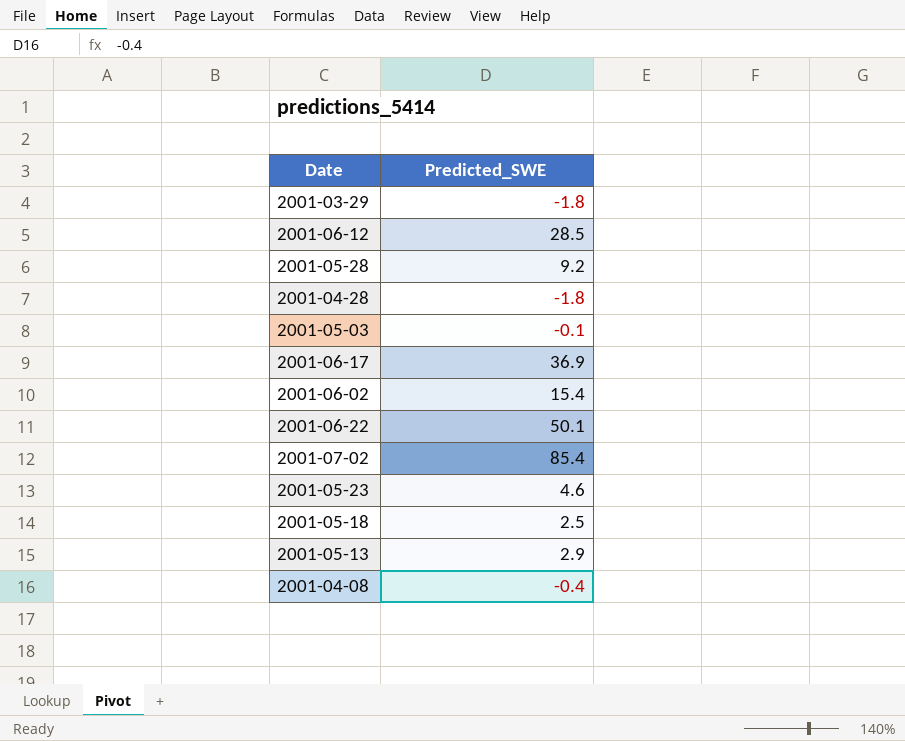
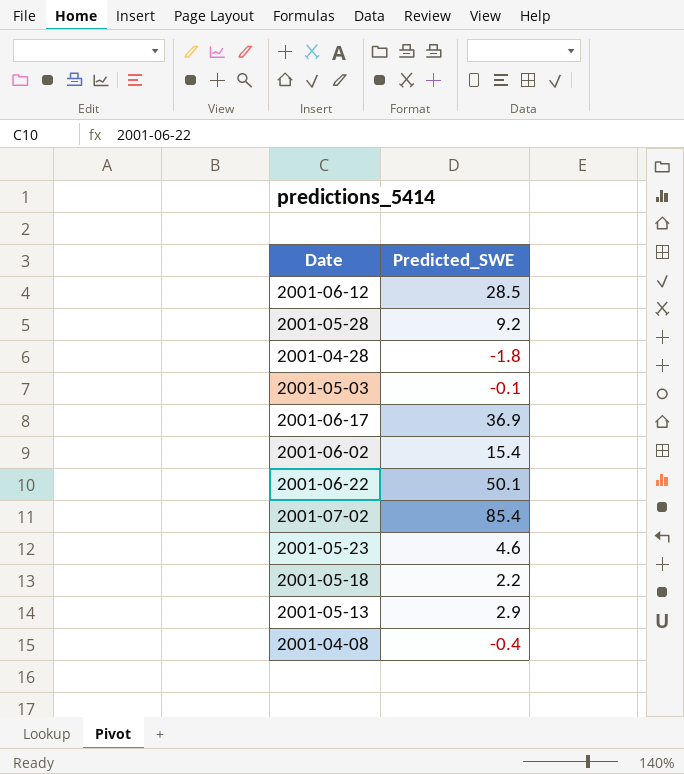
row 2001-03-29: -1.8 -> none
2001-05-18 | Predicted_SWE: 2.5 -> 2.2

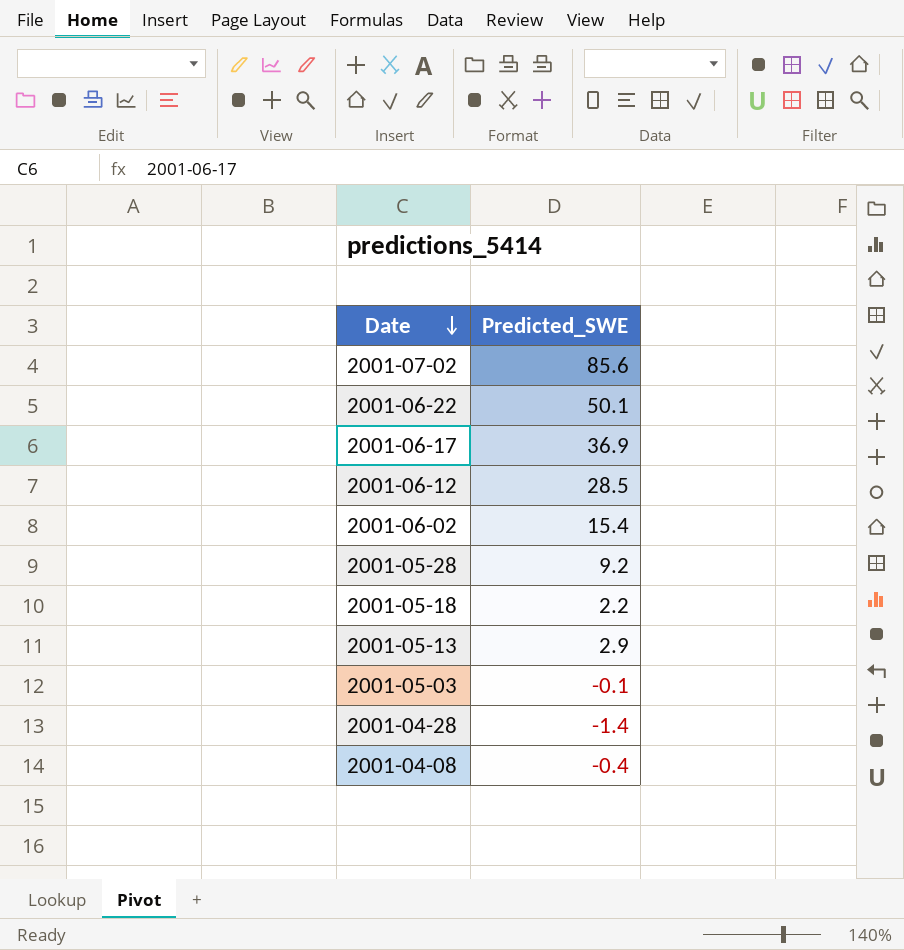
row order: none -> Date descending
row 2001-05-23: 4.6 -> none
2001-07-02 | Predicted_SWE: 85.4 -> 85.6
2001-04-28 | Predicted_SWE: -1.8 -> -1.4

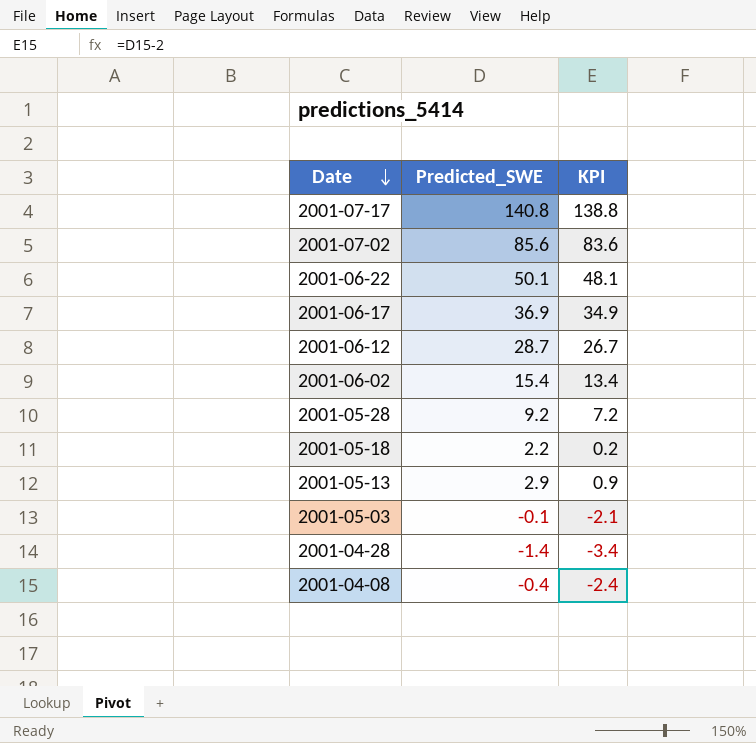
column KPI | formula: none -> [Predicted_SWE] - 2
row 2001-07-17: none -> 140.8 | 138.8
2001-06-12 | Predicted_SWE: 28.5 -> 28.7

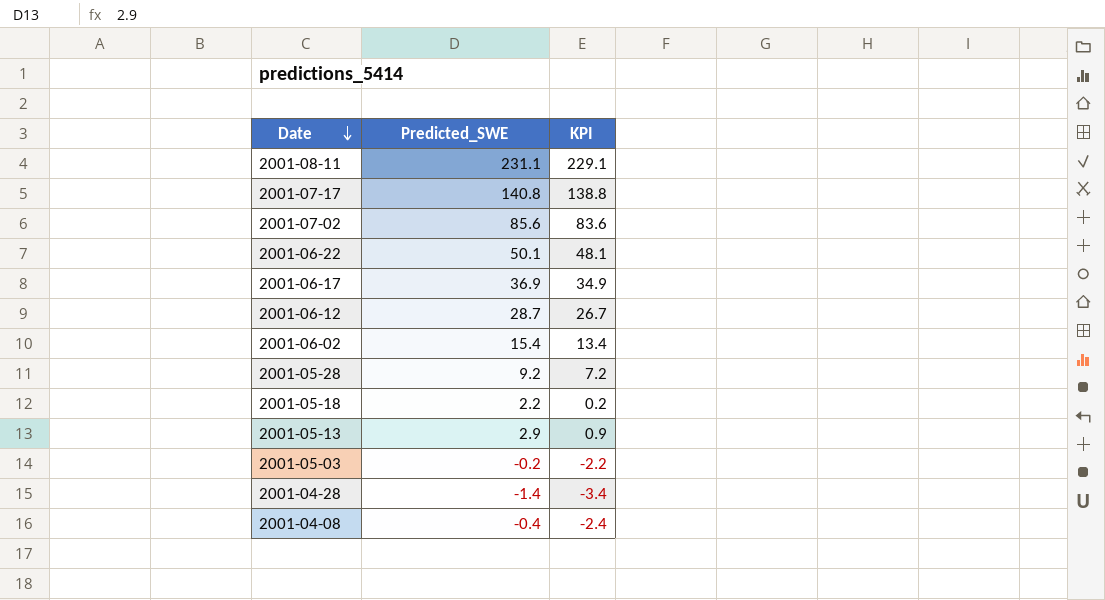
row 2001-08-11: none -> 231.1 | 229.1
2001-05-03 | Predicted_SWE: -0.1 -> -0.2
2001-05-03 | KPI: -2.1 -> -2.2

